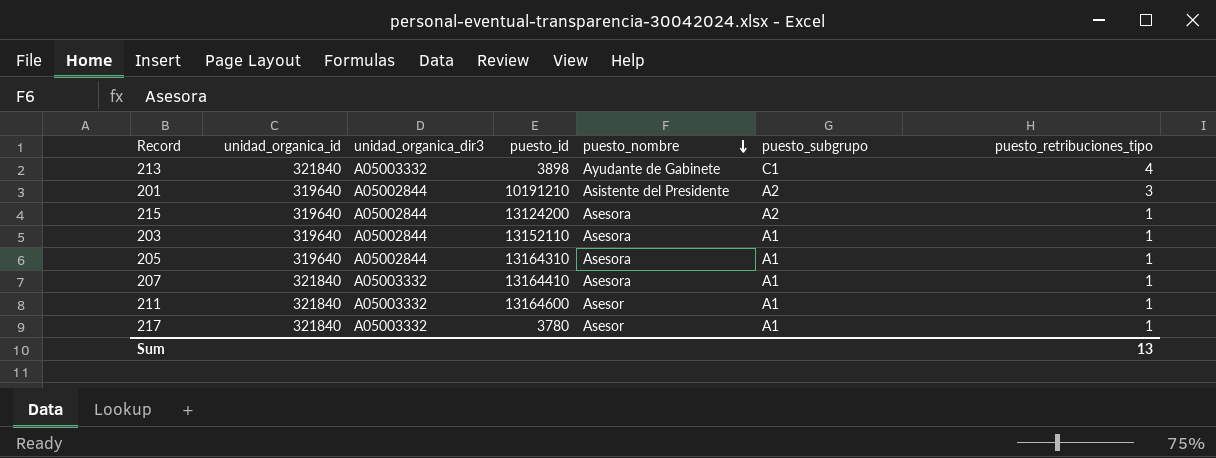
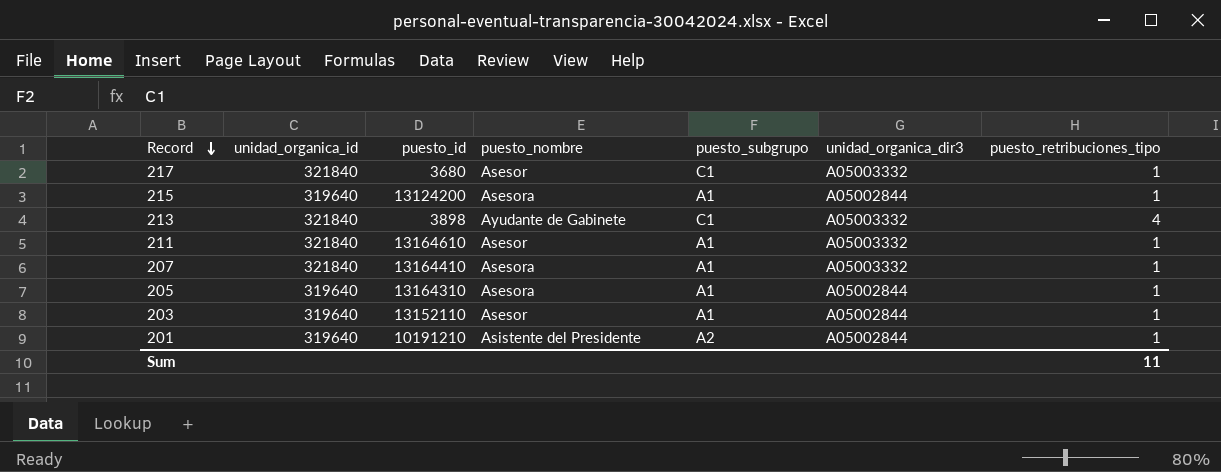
row order: puesto_nombre descending -> Record descending
column unidad_organica_dir3 | position: 3 -> 6
217 | puesto_id: 3780 -> 3680
217 | puesto_subgrupo: A1 -> C1
215 | puesto_subgrupo: A2 -> A1
211 | puesto_id: 13164600 -> 13164610
203 | puesto_nombre: Asesora -> Asesor
201 | puesto_retribuciones_tipo: 3 -> 1
Sum | puesto_retribuciones_tipo: 13 -> 11

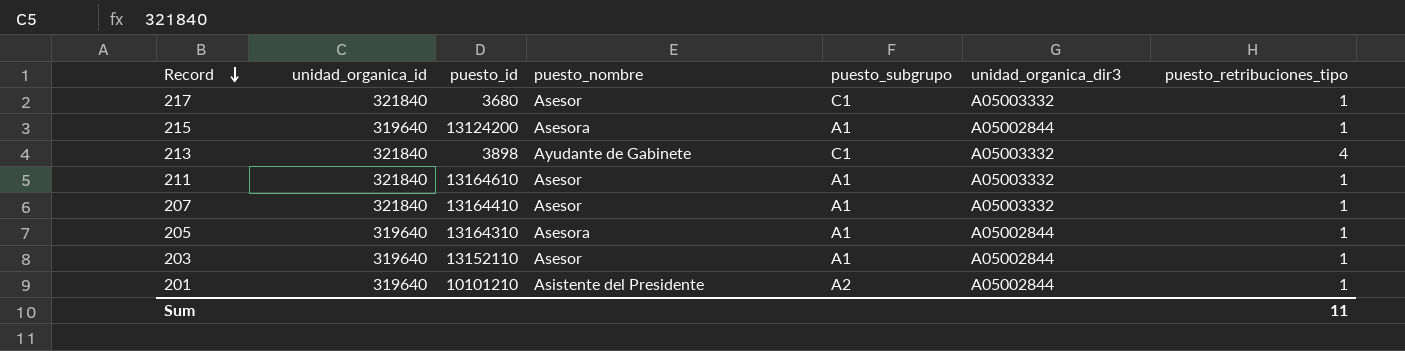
207 | puesto_nombre: Asesora -> Asesor
201 | puesto_id: 10191210 -> 10101210

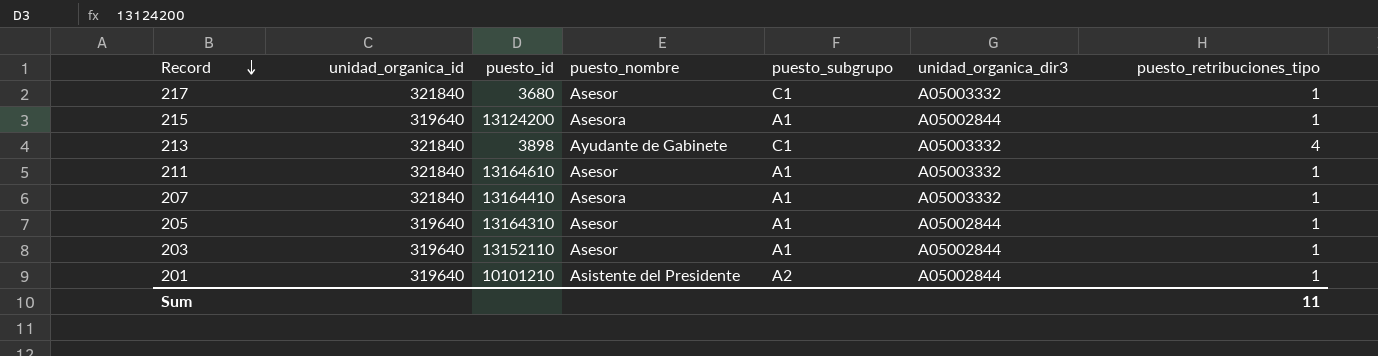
207 | puesto_nombre: Asesor -> Asesora
205 | puesto_nombre: Asesora -> Asesor

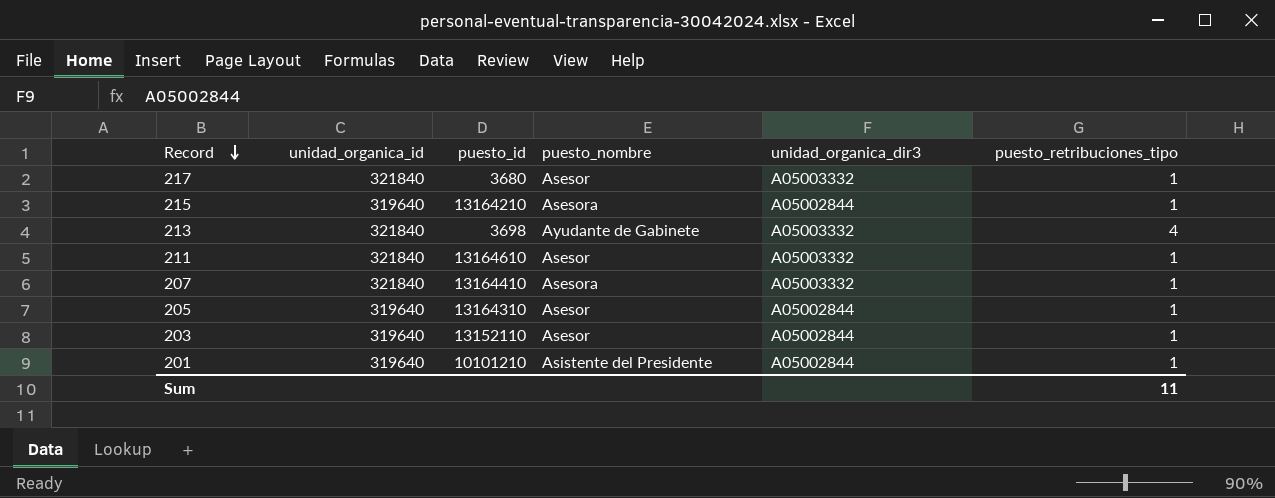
column puesto_subgrupo | position: 5 -> none
215 | puesto_id: 13124200 -> 13164210
213 | puesto_id: 3898 -> 3698

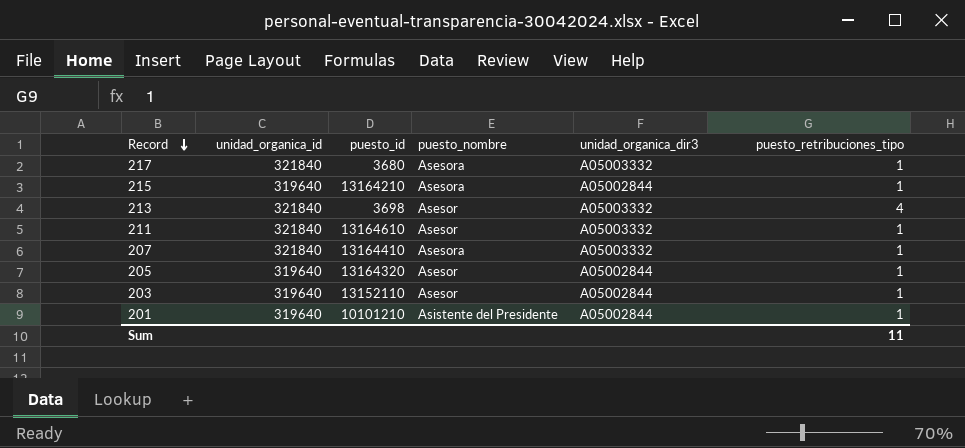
217 | puesto_nombre: Asesor -> Asesora
213 | puesto_nombre: Ayudante de Gabinete -> Asesor
205 | puesto_id: 13164310 -> 13164320

